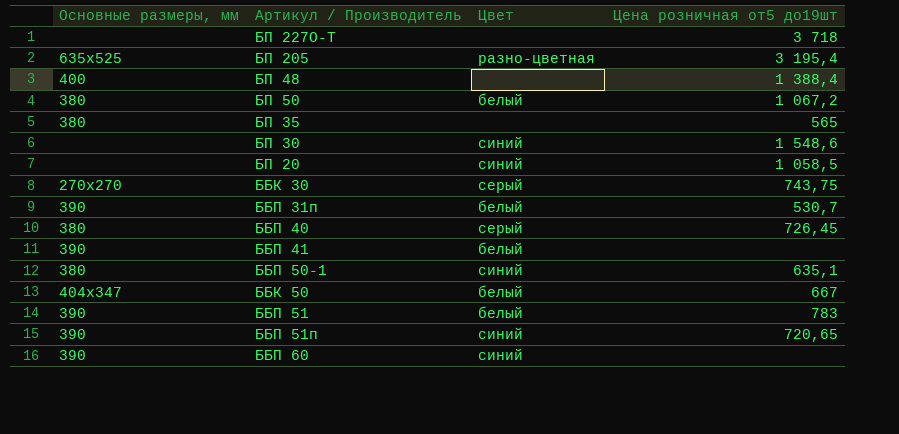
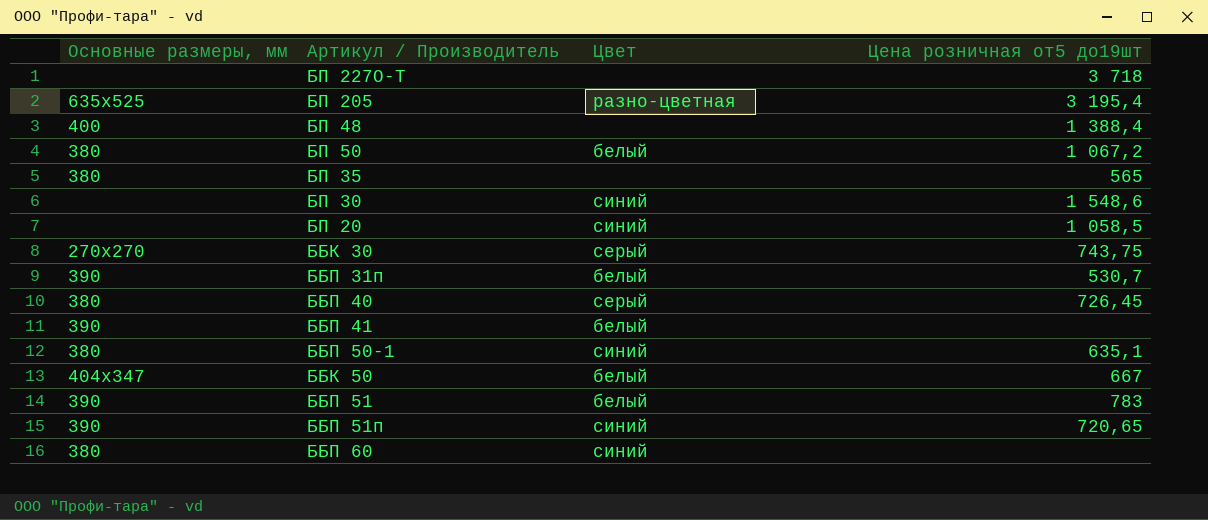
ББП 60 | Основные размеры, мм: 390 -> 380

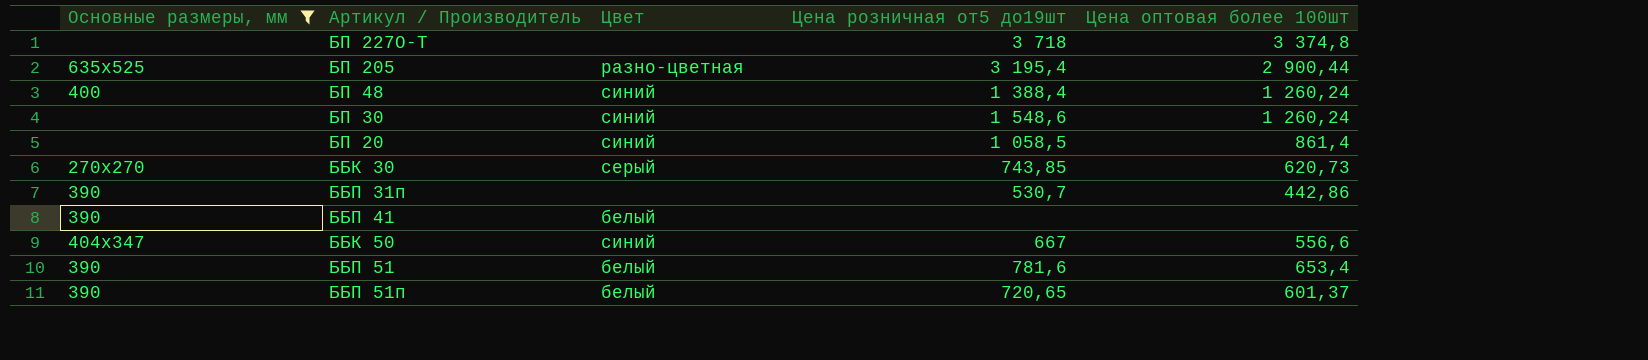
filter: none -> Основные размеры, мм != 380
column Цена оптовая более 100шт | position: none -> 5
БП 48 | Цвет: none -> синий
ББК 30 | Цена розничная от5 до19шт: 743,75 -> 743,85
ББП 31п | Цвет: белый -> none
ББК 50 | Цвет: белый -> синий
ББП 51 | Цена розничная от5 до19шт: 783 -> 781,6
ББП 51п | Цвет: синий -> белый

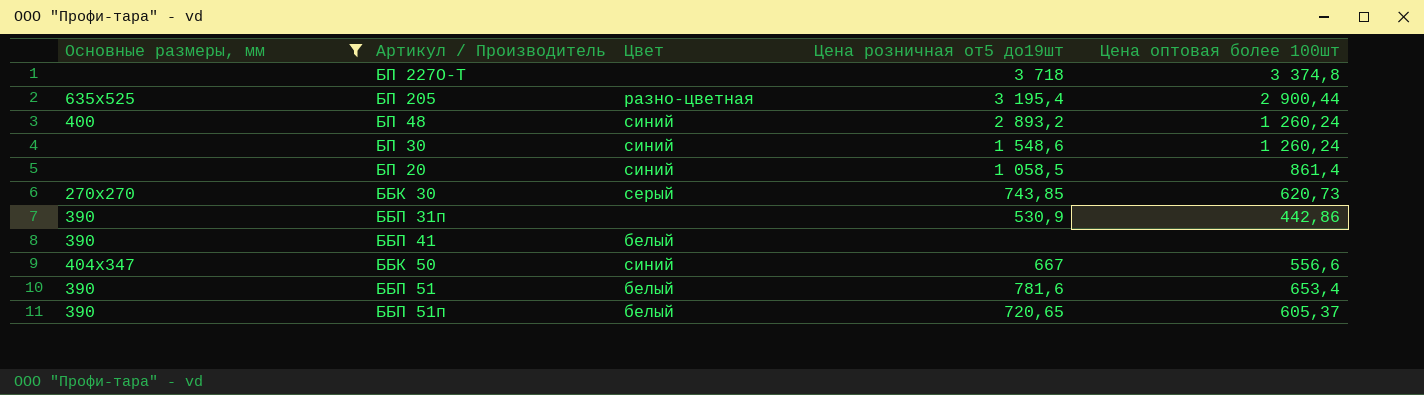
БП 48 | Цена розничная от5 до19шт: 1 388,4 -> 2 893,2
ББП 31п | Цена розничная от5 до19шт: 530,7 -> 530,9
ББП 51п | Цена оптовая более 100шт: 601,37 -> 605,37

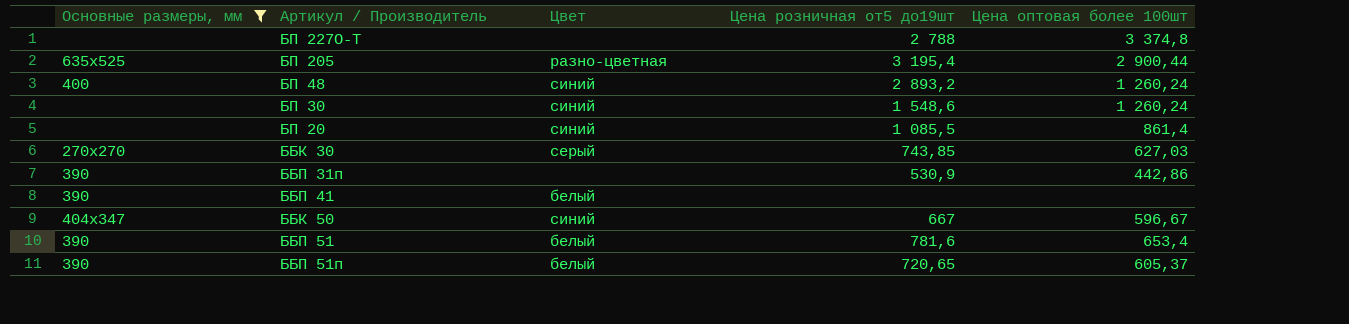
БП 227O-T | Цена розничная от5 до19шт: 3 718 -> 2 788
БП 20 | Цена розничная от5 до19шт: 1 058,5 -> 1 085,5
ББК 30 | Цена оптовая более 100шт: 620,73 -> 627,03
ББК 50 | Цена оптовая более 100шт: 556,6 -> 596,67

